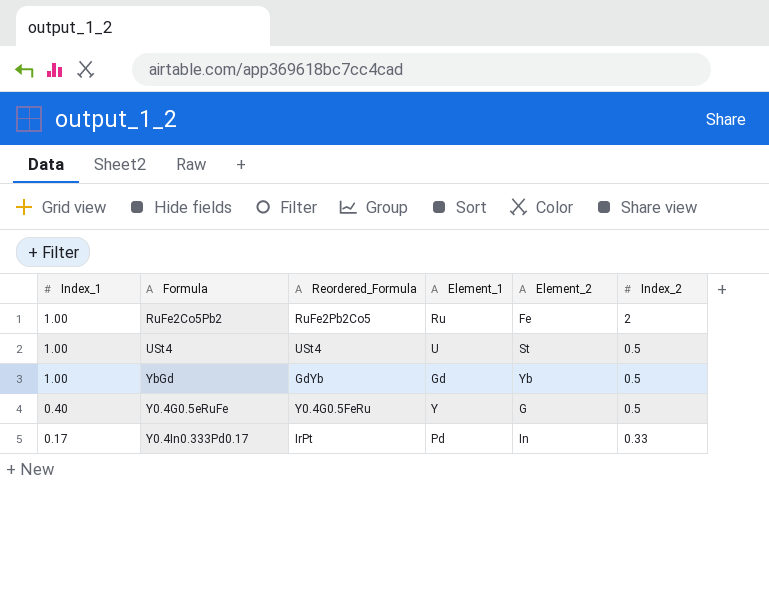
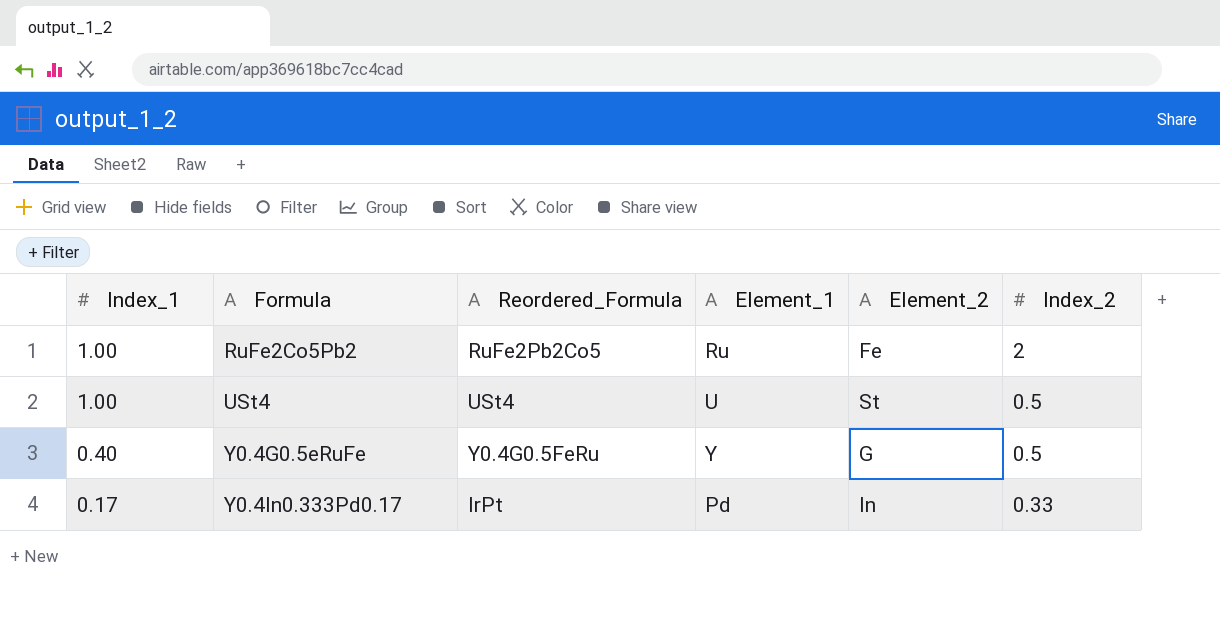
row YbGd: 1.00 | GdYb | Gd | Yb | 0.5 -> none

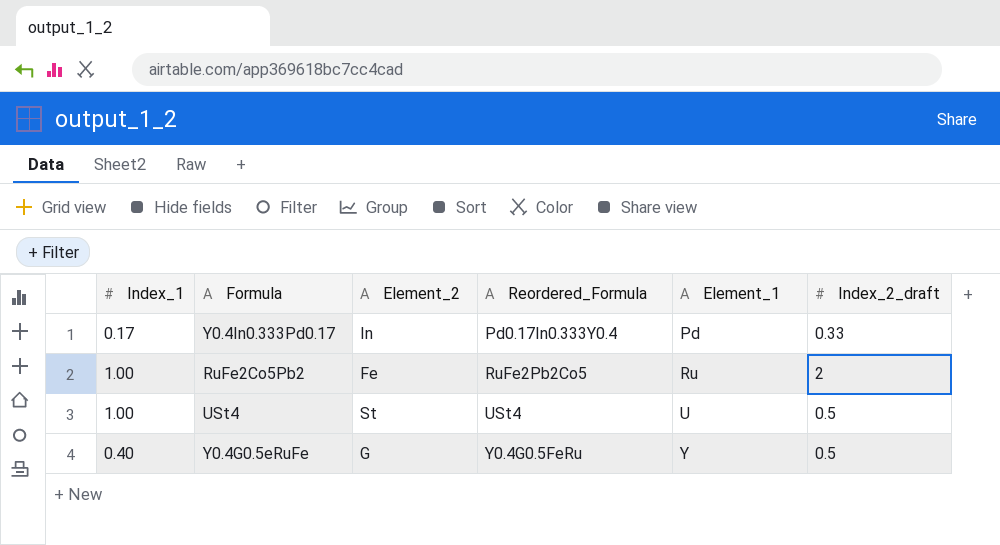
row order: Index_1 descending -> Reordered_Formula ascending
column Element_2 | position: 5 -> 3
column name: Index_2 -> Index_2_draft
Y0.4In0.333Pd0.17 | Reordered_Formula: IrPt -> Pd0.17In0.333Y0.4

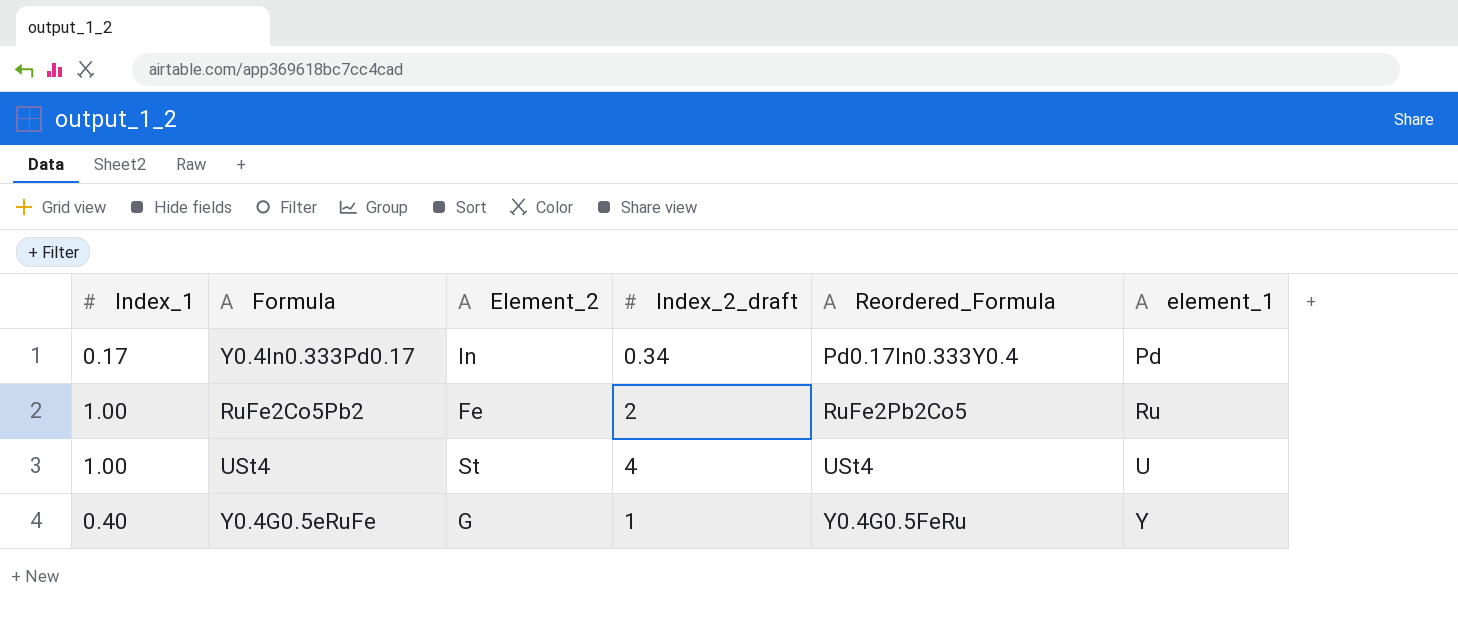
column Index_2_draft | position: 6 -> 4
column name: Element_1 -> element_1
Y0.4In0.333Pd0.17 | Index_2_draft: 0.33 -> 0.34
USt4 | Index_2_draft: 0.5 -> 4
Y0.4G0.5eRuFe | Index_2_draft: 0.5 -> 1

